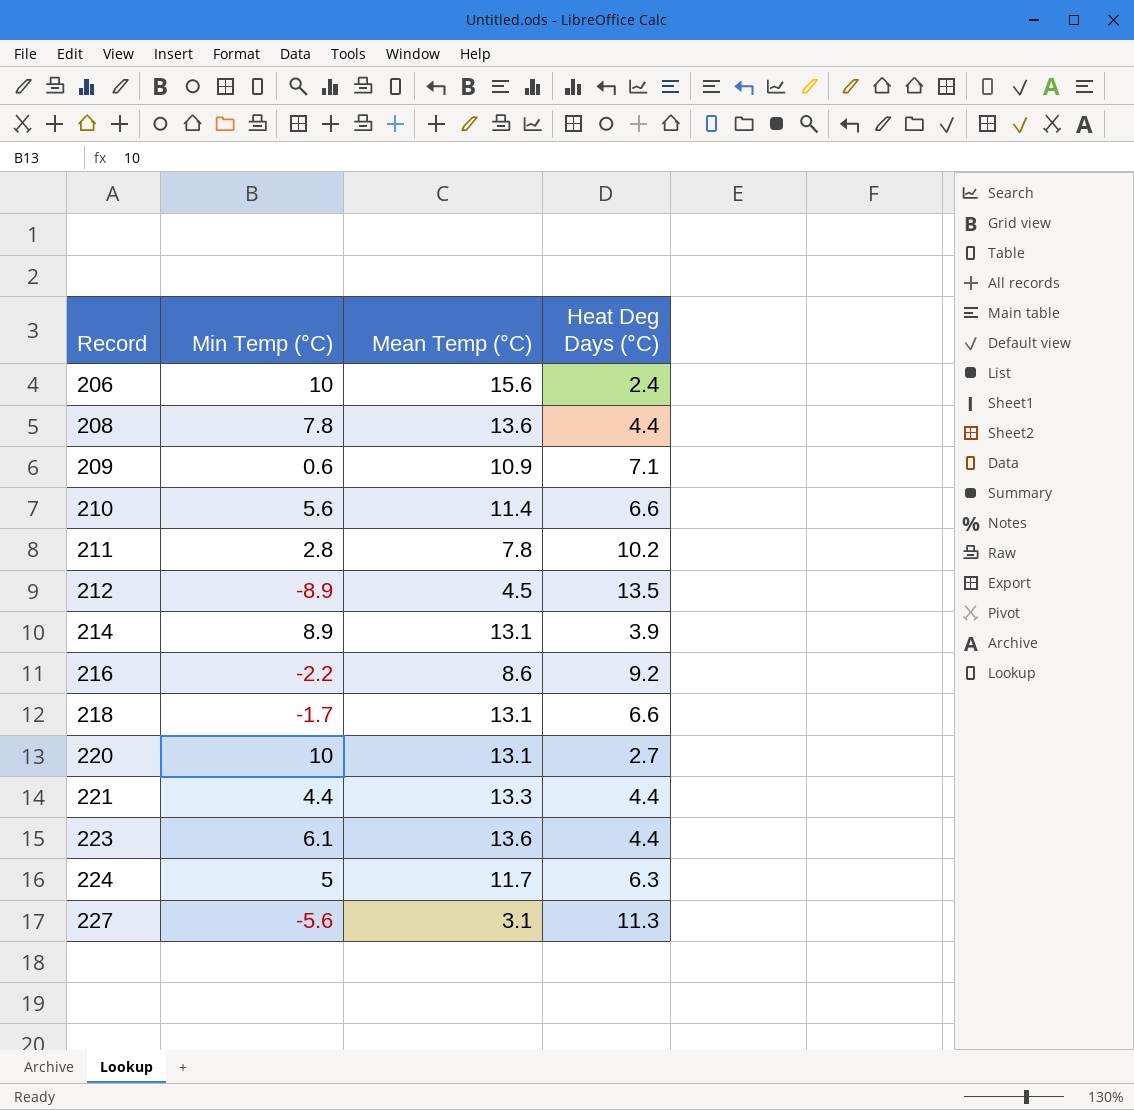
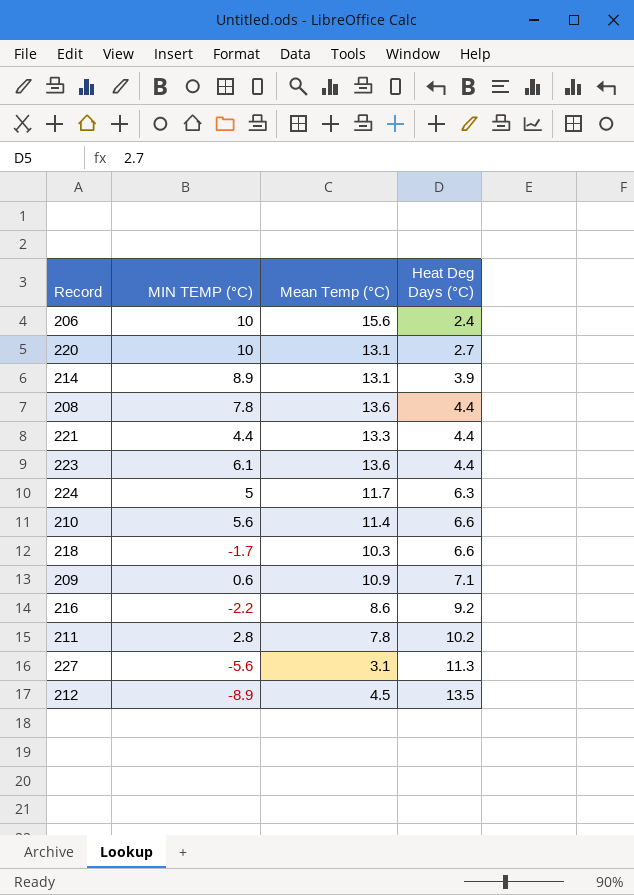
row order: Record ascending -> Heat Deg Days (°C) ascending
column name: Min Temp (°C) -> MIN TEMP (°C)
218 | Mean Temp (°C): 13.1 -> 10.3

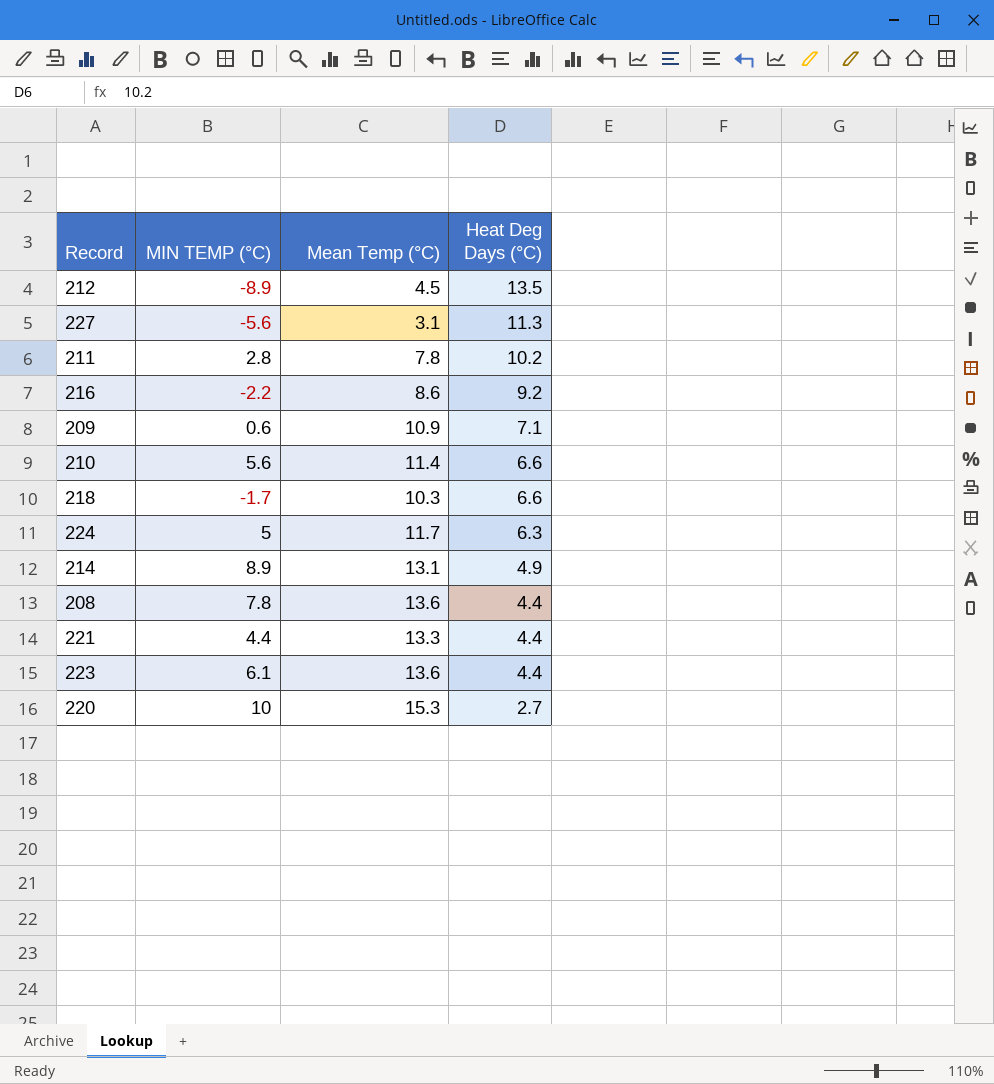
row order: Heat Deg Days (°C) ascending -> Heat Deg Days (°C) descending
row 206: 10 | 15.6 | 2.4 -> none
214 | Heat Deg Days (°C): 3.9 -> 4.9
220 | Mean Temp (°C): 13.1 -> 15.3

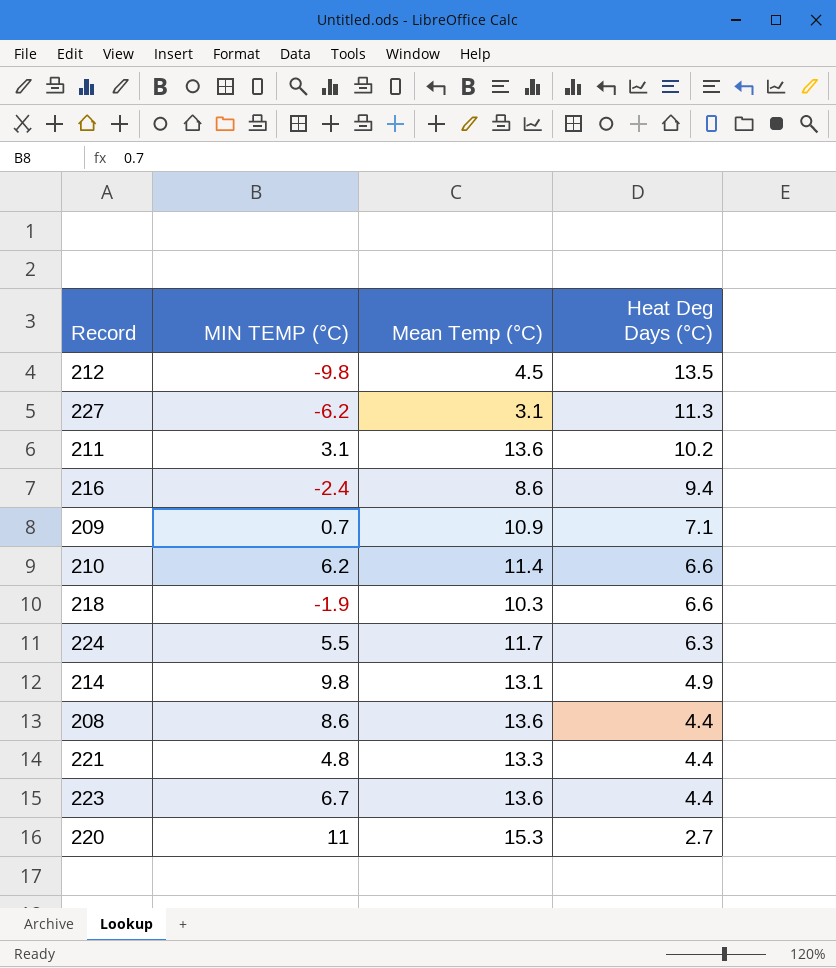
212 | MIN TEMP (°C): -8.9 -> -9.8
227 | MIN TEMP (°C): -5.6 -> -6.2
211 | MIN TEMP (°C): 2.8 -> 3.1
211 | Mean Temp (°C): 7.8 -> 13.6
216 | MIN TEMP (°C): -2.2 -> -2.4
216 | Heat Deg Days (°C): 9.2 -> 9.4
209 | MIN TEMP (°C): 0.6 -> 0.7
210 | MIN TEMP (°C): 5.6 -> 6.2
218 | MIN TEMP (°C): -1.7 -> -1.9
224 | MIN TEMP (°C): 5 -> 5.5
214 | MIN TEMP (°C): 8.9 -> 9.8
208 | MIN TEMP (°C): 7.8 -> 8.6
221 | MIN TEMP (°C): 4.4 -> 4.8
223 | MIN TEMP (°C): 6.1 -> 6.7
220 | MIN TEMP (°C): 10 -> 11

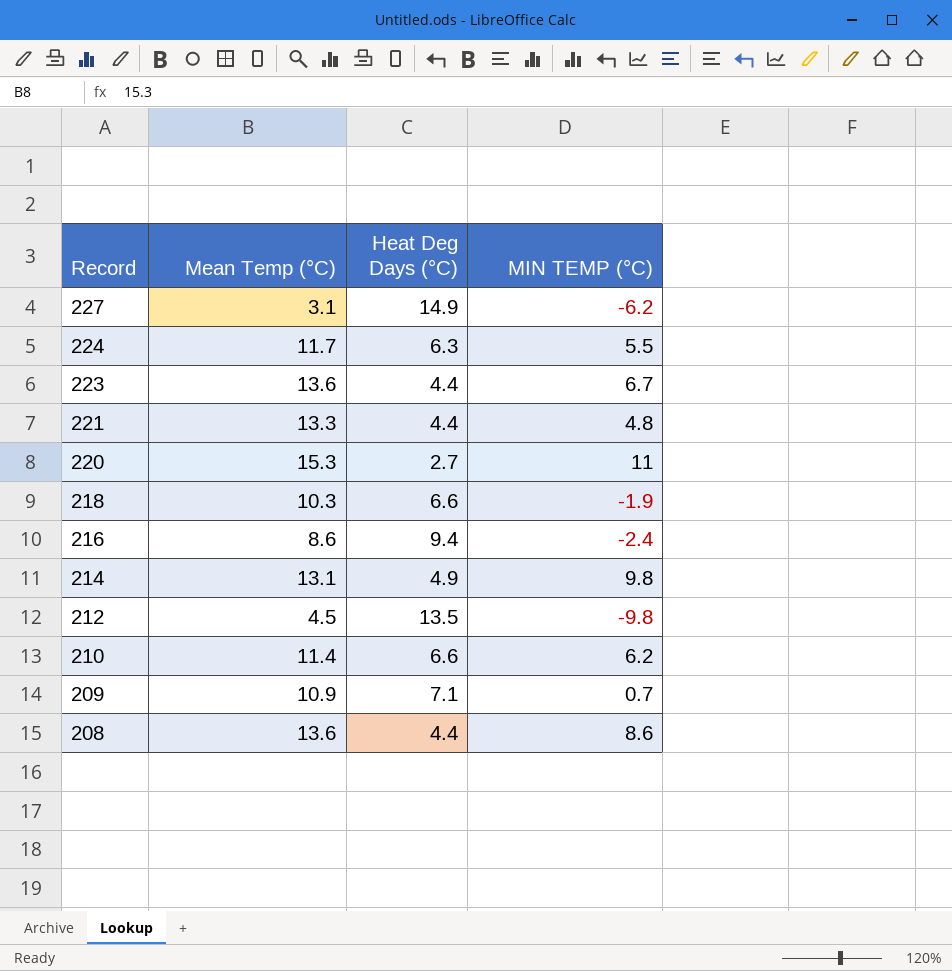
row order: Heat Deg Days (°C) descending -> Record descending
column MIN TEMP (°C) | position: 2 -> 4
row 211: 3.1 | 13.6 | 10.2 -> none
227 | Heat Deg Days (°C): 11.3 -> 14.9

